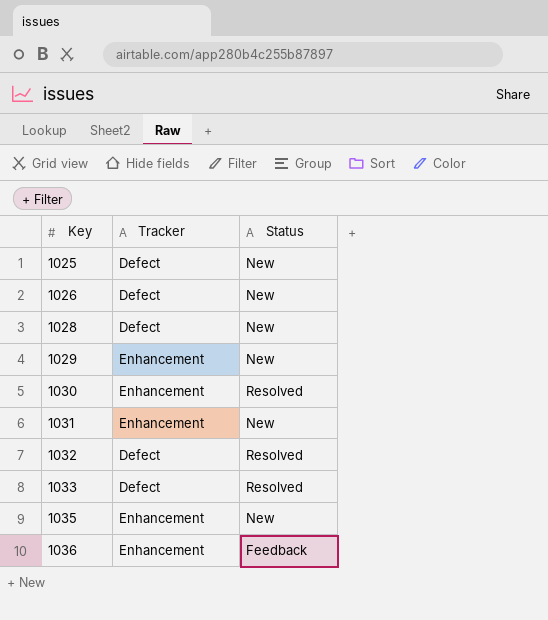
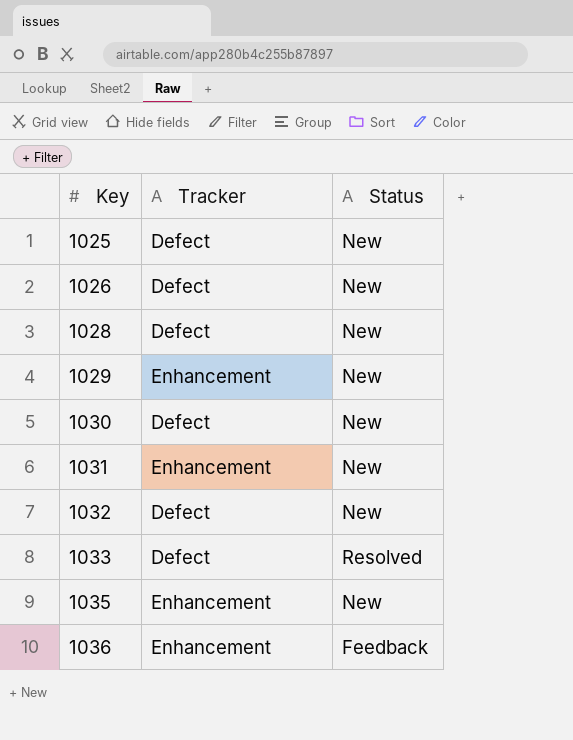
1030 | Tracker: Enhancement -> Defect
1030 | Status: Resolved -> New
1032 | Status: Resolved -> New

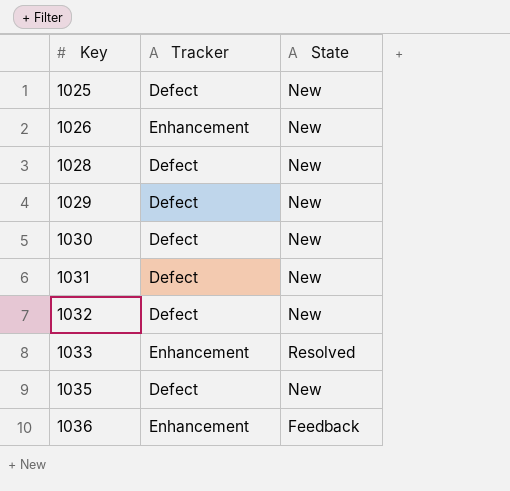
column name: Status -> State
1026 | Tracker: Defect -> Enhancement
1029 | Tracker: Enhancement -> Defect
1031 | Tracker: Enhancement -> Defect
1033 | Tracker: Defect -> Enhancement
1035 | Tracker: Enhancement -> Defect

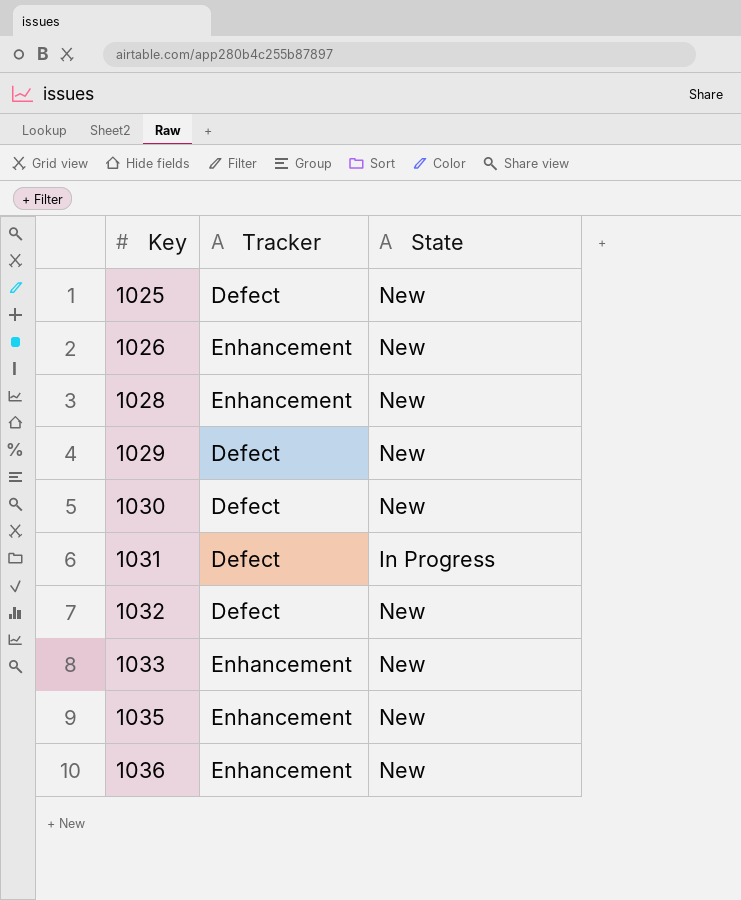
1028 | Tracker: Defect -> Enhancement
1031 | State: New -> In Progress
1033 | State: Resolved -> New
1035 | Tracker: Defect -> Enhancement
1036 | State: Feedback -> New

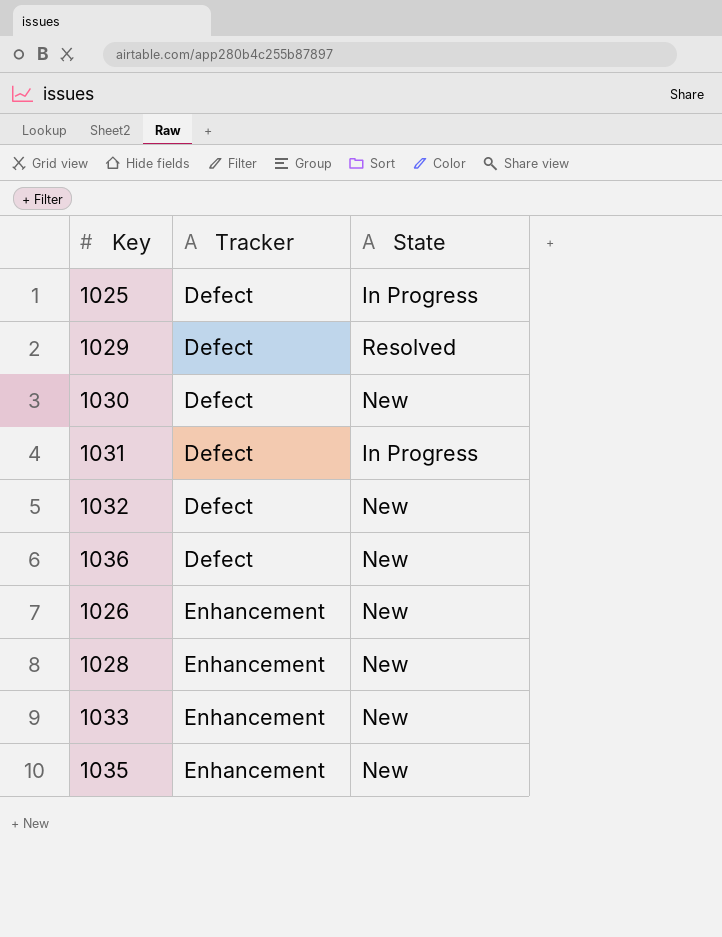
row order: Key ascending -> Tracker ascending
1025 | State: New -> In Progress
1029 | State: New -> Resolved
1036 | Tracker: Enhancement -> Defect

